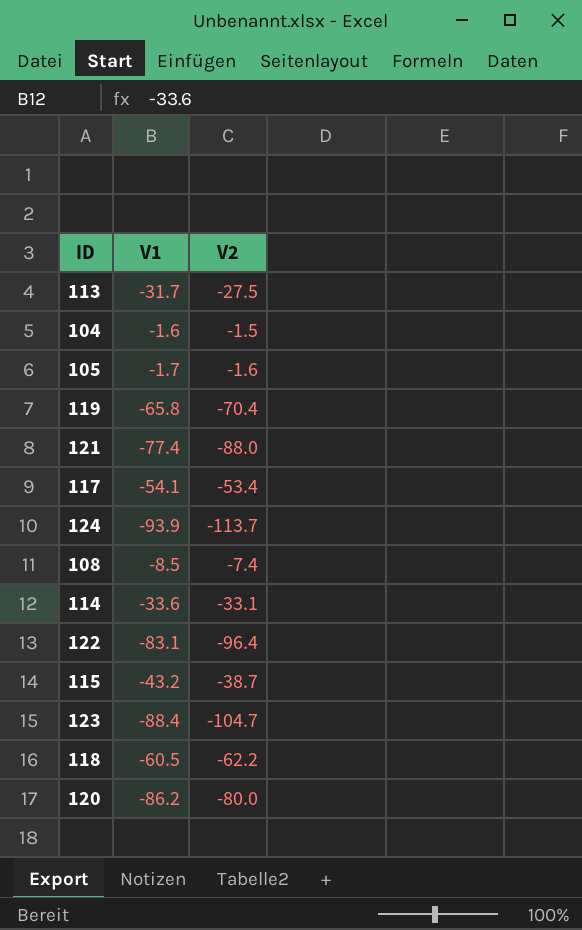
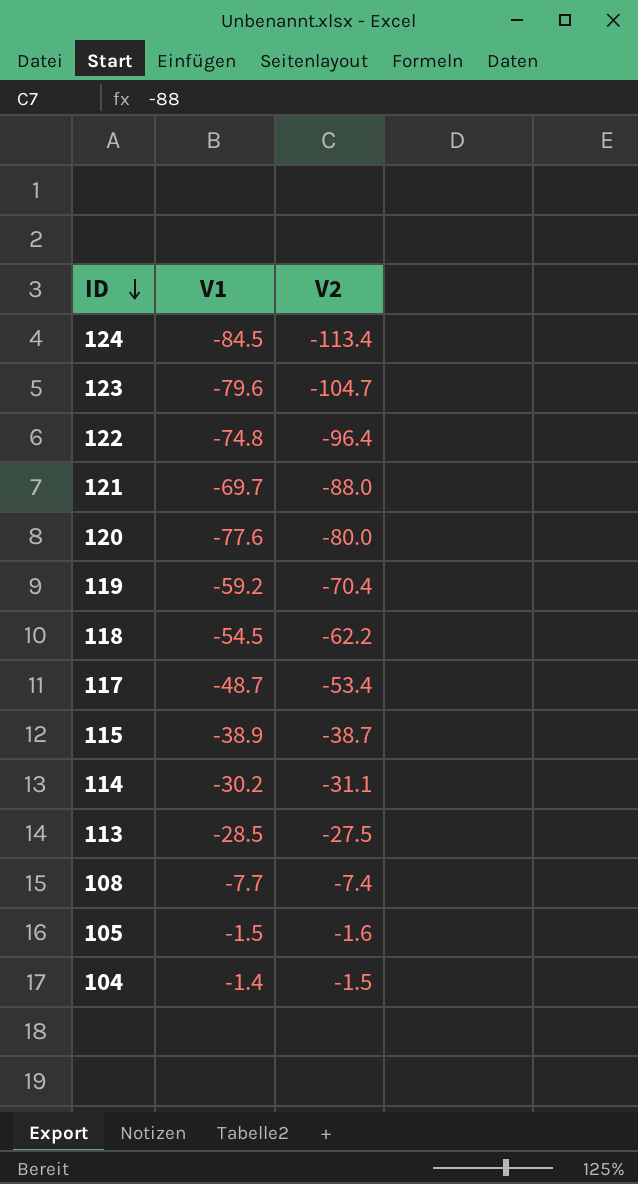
row order: none -> ID descending
124 | V1: -93.9 -> -84.5
124 | V2: -113.7 -> -113.4
123 | V1: -88.4 -> -79.6
122 | V1: -83.1 -> -74.8
121 | V1: -77.4 -> -69.7
120 | V1: -86.2 -> -77.6
119 | V1: -65.8 -> -59.2
118 | V1: -60.5 -> -54.5
117 | V1: -54.1 -> -48.7
115 | V1: -43.2 -> -38.9
114 | V1: -33.6 -> -30.2
114 | V2: -33.1 -> -31.1
113 | V1: -31.7 -> -28.5
108 | V1: -8.5 -> -7.7
105 | V1: -1.7 -> -1.5
104 | V1: -1.6 -> -1.4

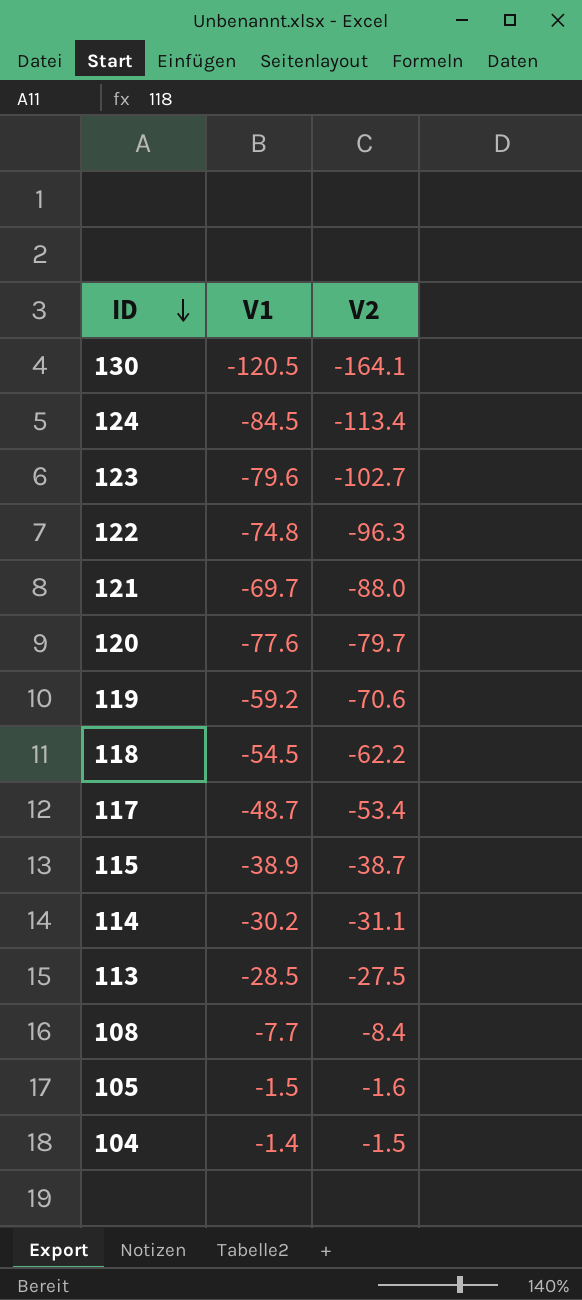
row 130: none -> -120.5 | -164.1
123 | V2: -104.7 -> -102.7
122 | V2: -96.4 -> -96.3
120 | V2: -80.0 -> -79.7
119 | V2: -70.4 -> -70.6
108 | V2: -7.4 -> -8.4

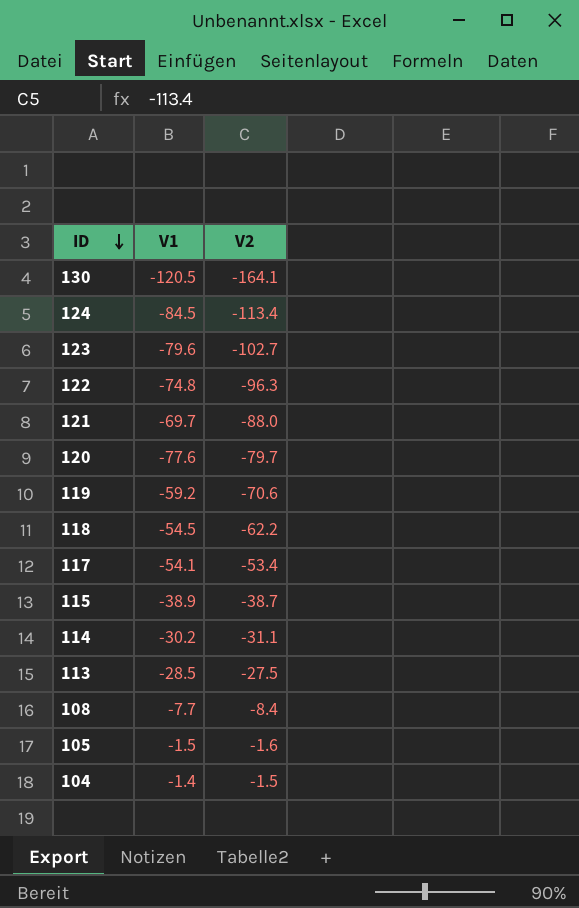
117 | V1: -48.7 -> -54.1

